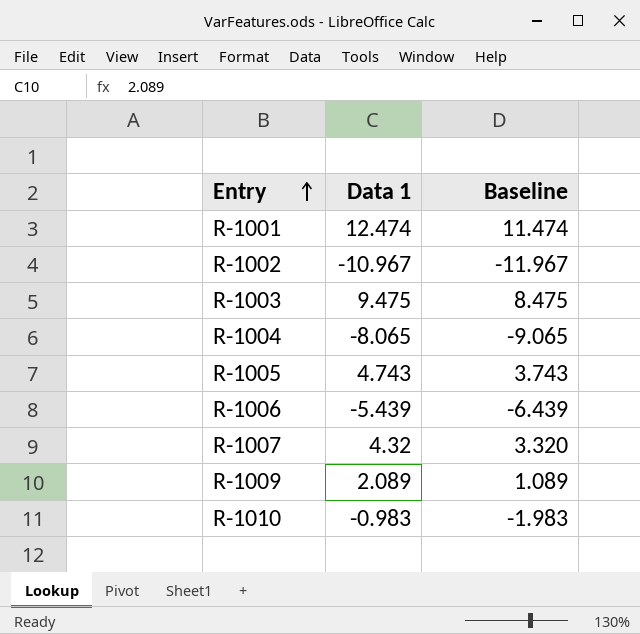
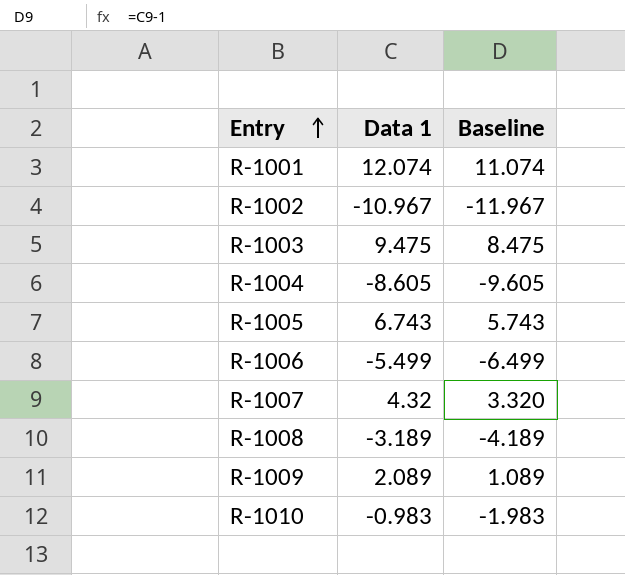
R-1001 | Data 1: 12.474 -> 12.074
R-1001 | Baseline: 11.474 -> 11.074
R-1004 | Data 1: -8.065 -> -8.605
R-1004 | Baseline: -9.065 -> -9.605
R-1005 | Data 1: 4.743 -> 6.743
R-1005 | Baseline: 3.743 -> 5.743
R-1006 | Data 1: -5.439 -> -5.499
R-1006 | Baseline: -6.439 -> -6.499
row R-1008: none -> -3.189 | -4.189

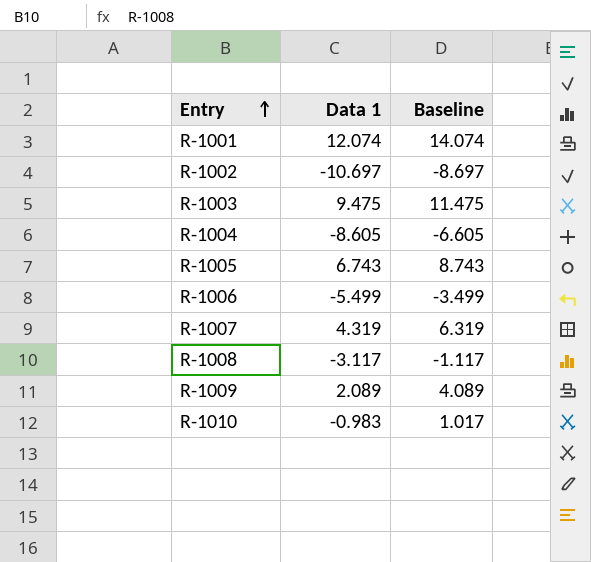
column Baseline | formula: [Data 1] - 1 -> [Data 1] + 2
R-1002 | Data 1: -10.967 -> -10.697
R-1007 | Data 1: 4.32 -> 4.319
R-1008 | Data 1: -3.189 -> -3.117

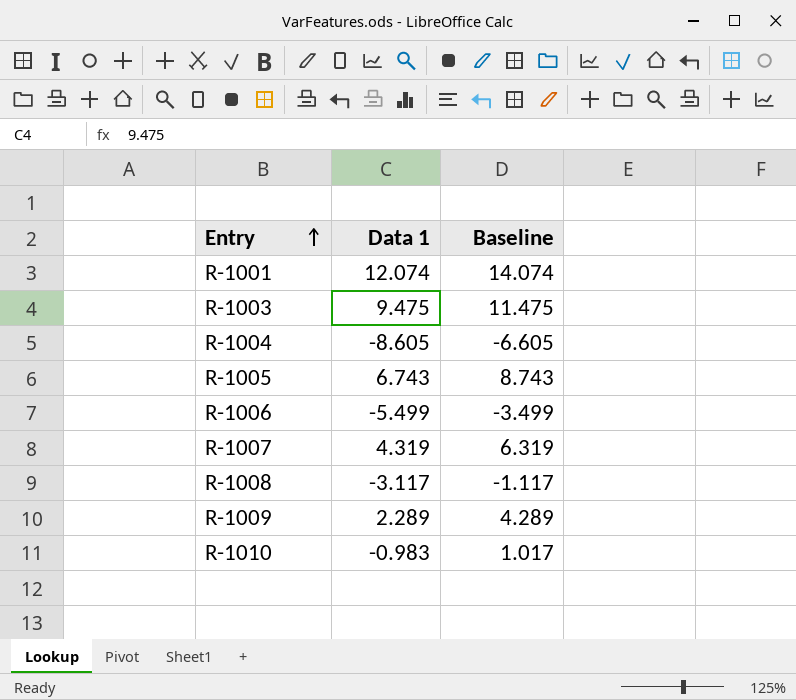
row R-1002: -10.697 | -8.697 -> none
R-1009 | Data 1: 2.089 -> 2.289
R-1009 | Baseline: 4.089 -> 4.289

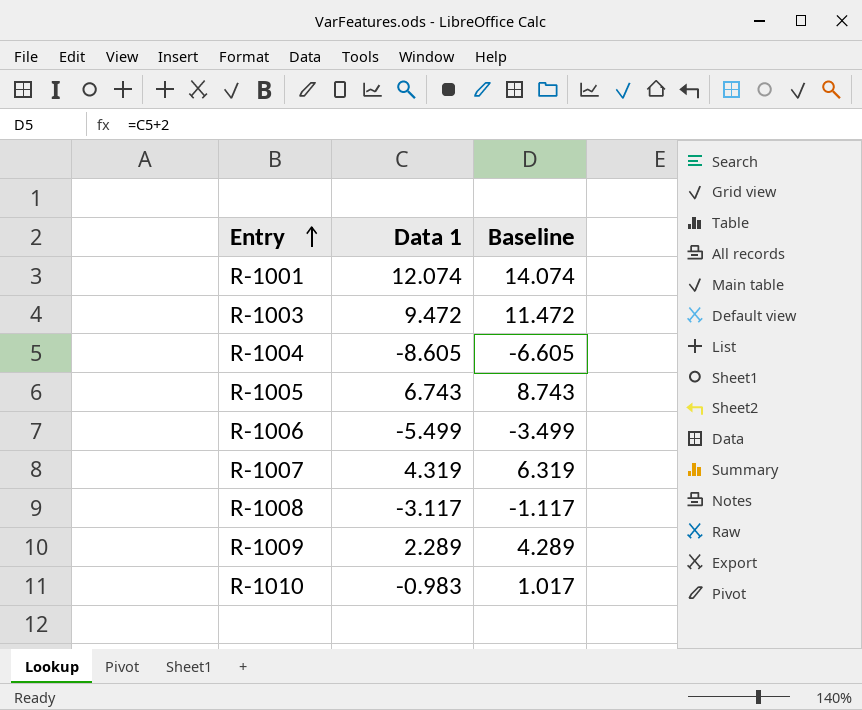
R-1003 | Data 1: 9.475 -> 9.472
R-1003 | Baseline: 11.475 -> 11.472

